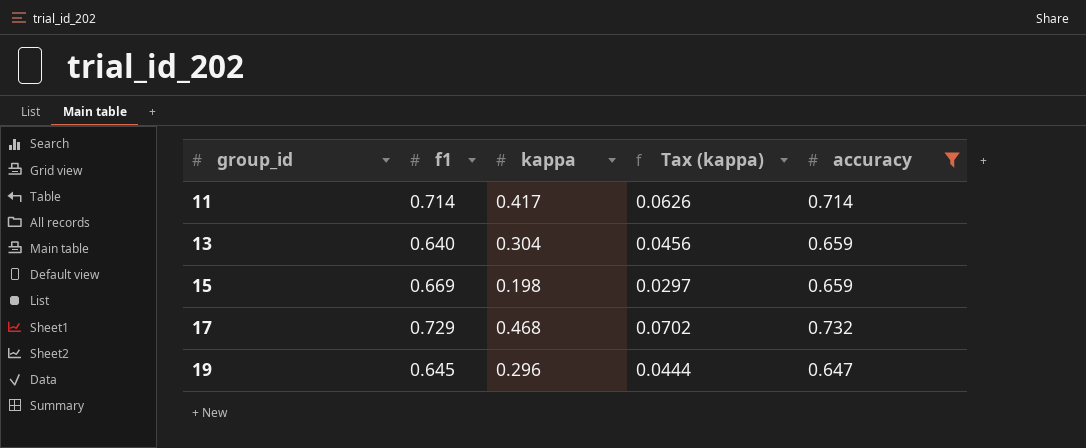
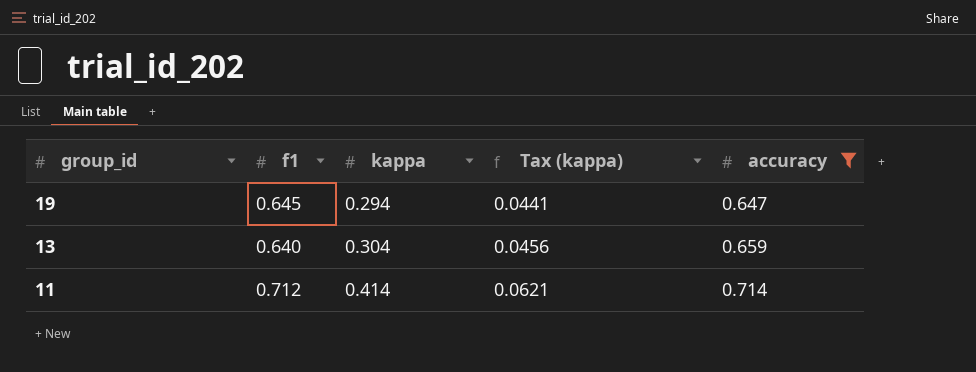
row order: group_id ascending -> group_id descending
row 15: 0.669 | 0.198 | 0.0297 | 0.659 -> none
row 17: 0.729 | 0.468 | 0.0702 | 0.732 -> none
19 | kappa: 0.296 -> 0.294
19 | Tax (kappa): 0.0444 -> 0.0441
11 | f1: 0.714 -> 0.712
11 | kappa: 0.417 -> 0.414
11 | Tax (kappa): 0.0626 -> 0.0621

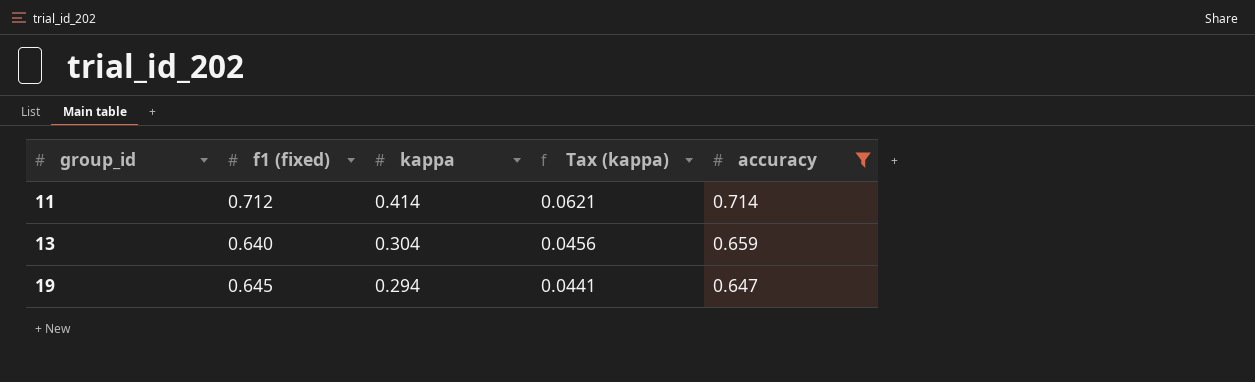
row order: group_id descending -> group_id ascending
column name: f1 -> f1 (fixed)

